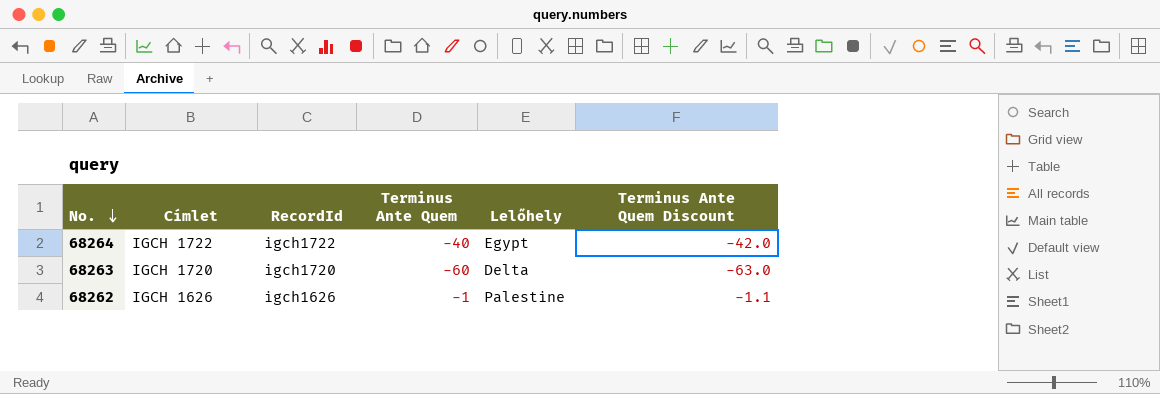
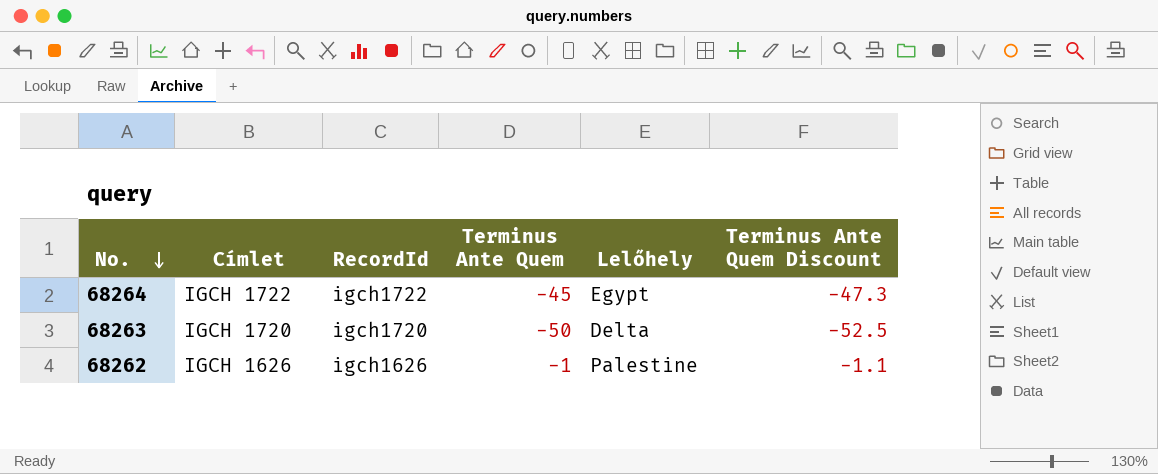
68264 | Terminus Ante Quem: -40 -> -45
68264 | Terminus Ante Quem Discount: -42.0 -> -47.3
68263 | Terminus Ante Quem: -60 -> -50
68263 | Terminus Ante Quem Discount: -63.0 -> -52.5

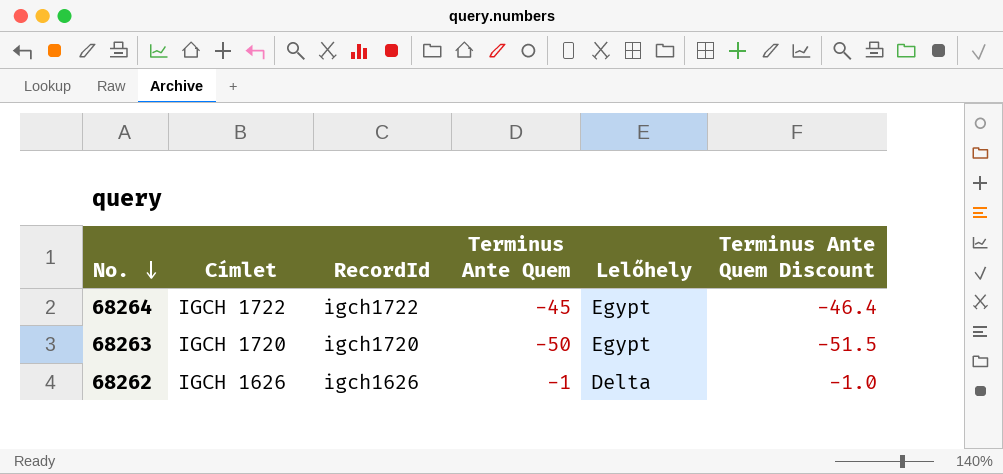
column Terminus Ante Quem Discount | formula: [Terminus Ante Quem] * 1.05 -> [Terminus Ante Quem] * 1.03
68263 | Lelőhely: Delta -> Egypt
68262 | Lelőhely: Palestine -> Delta

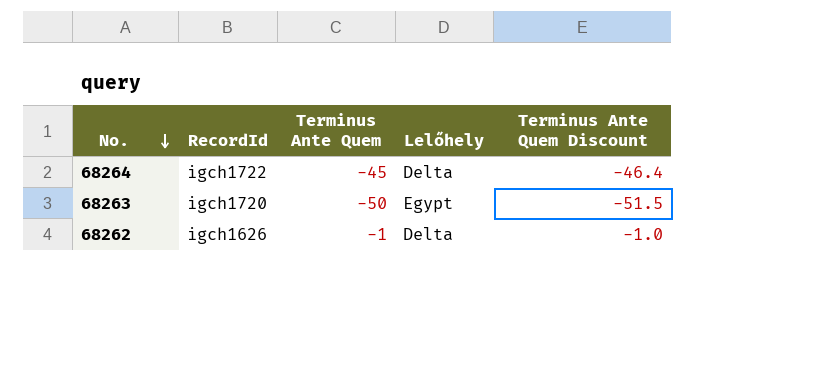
column Címlet | position: 2 -> none
68264 | Lelőhely: Egypt -> Delta

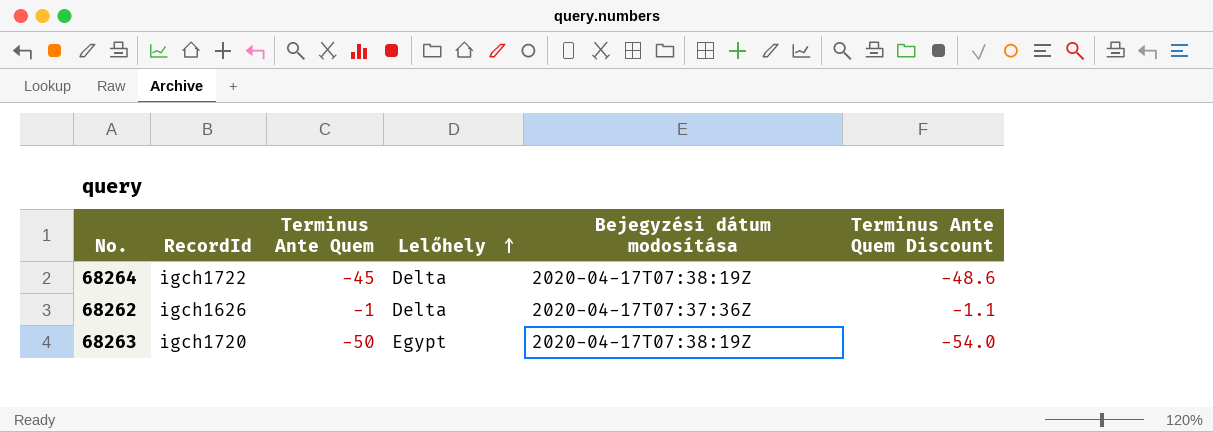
row order: No. descending -> Lelőhely ascending
column Bejegyzési dátum modosítása | position: none -> 5
column Terminus Ante Quem Discount | formula: [Terminus Ante Quem] * 1.03 -> [Terminus Ante Quem] * 1.08

